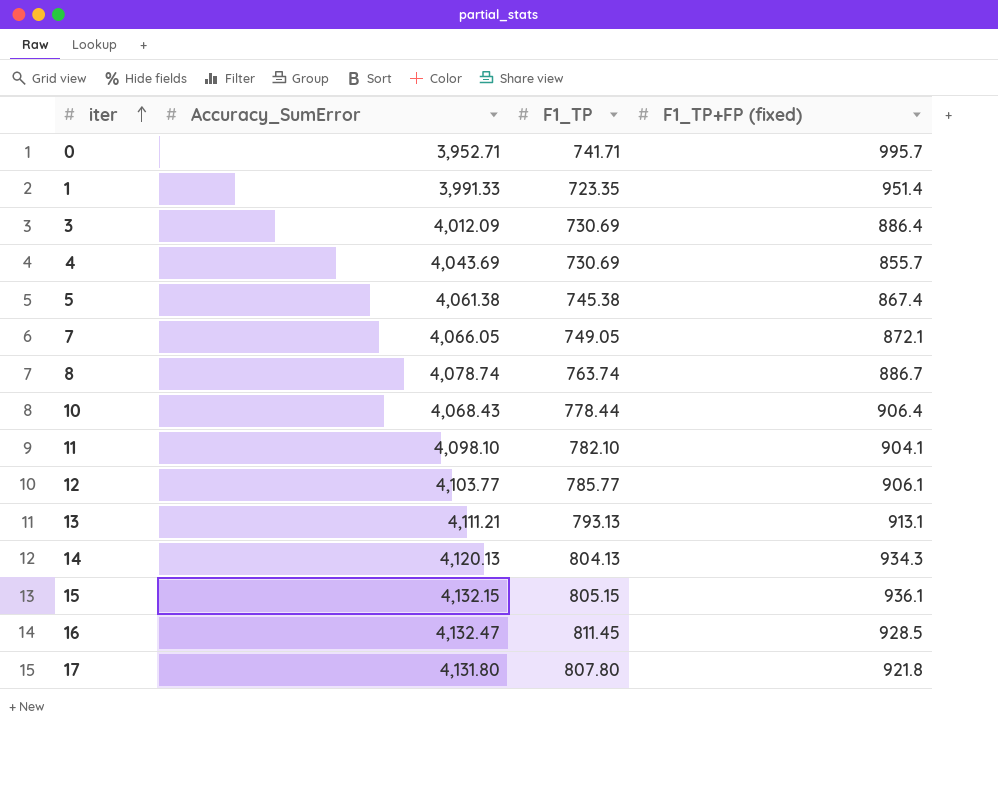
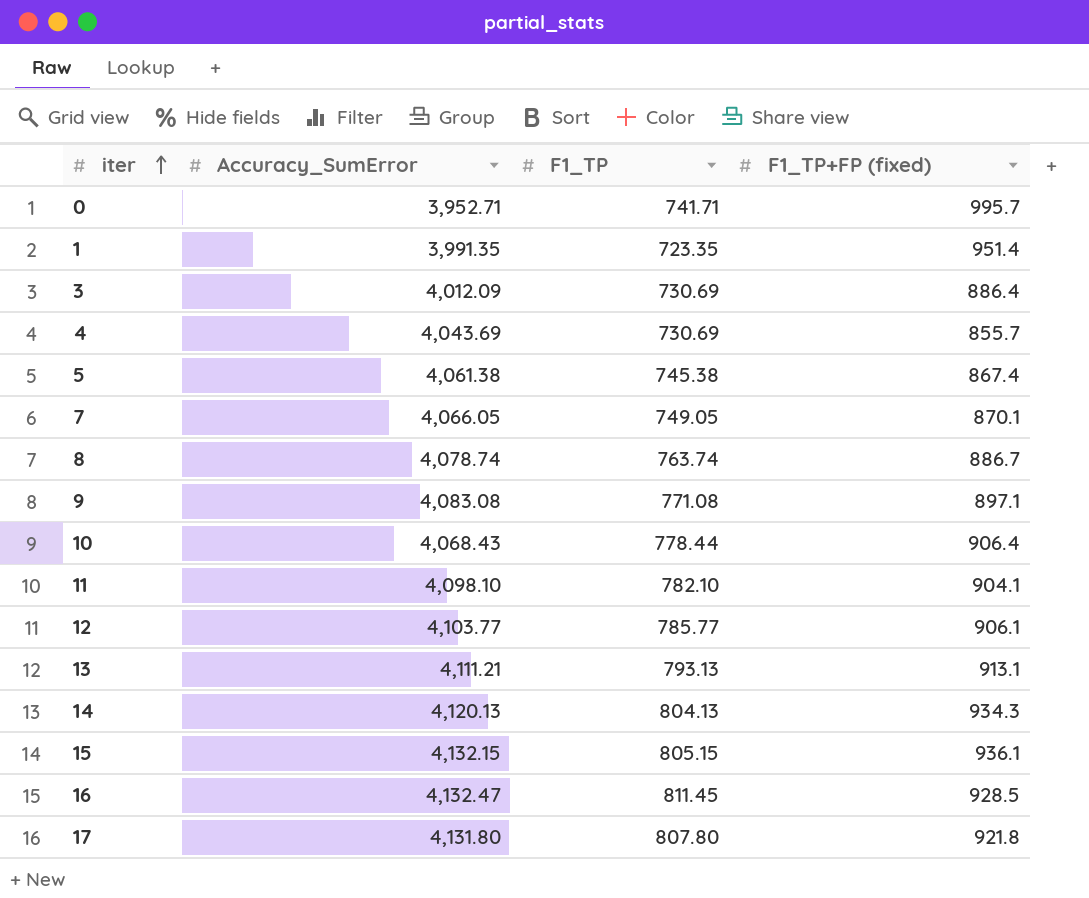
1 | Accuracy_SumError: 3,991.33 -> 3,991.35
7 | F1_TP+FP (fixed): 872.1 -> 870.1
row 9: none -> 4,083.08 | 771.08 | 897.1

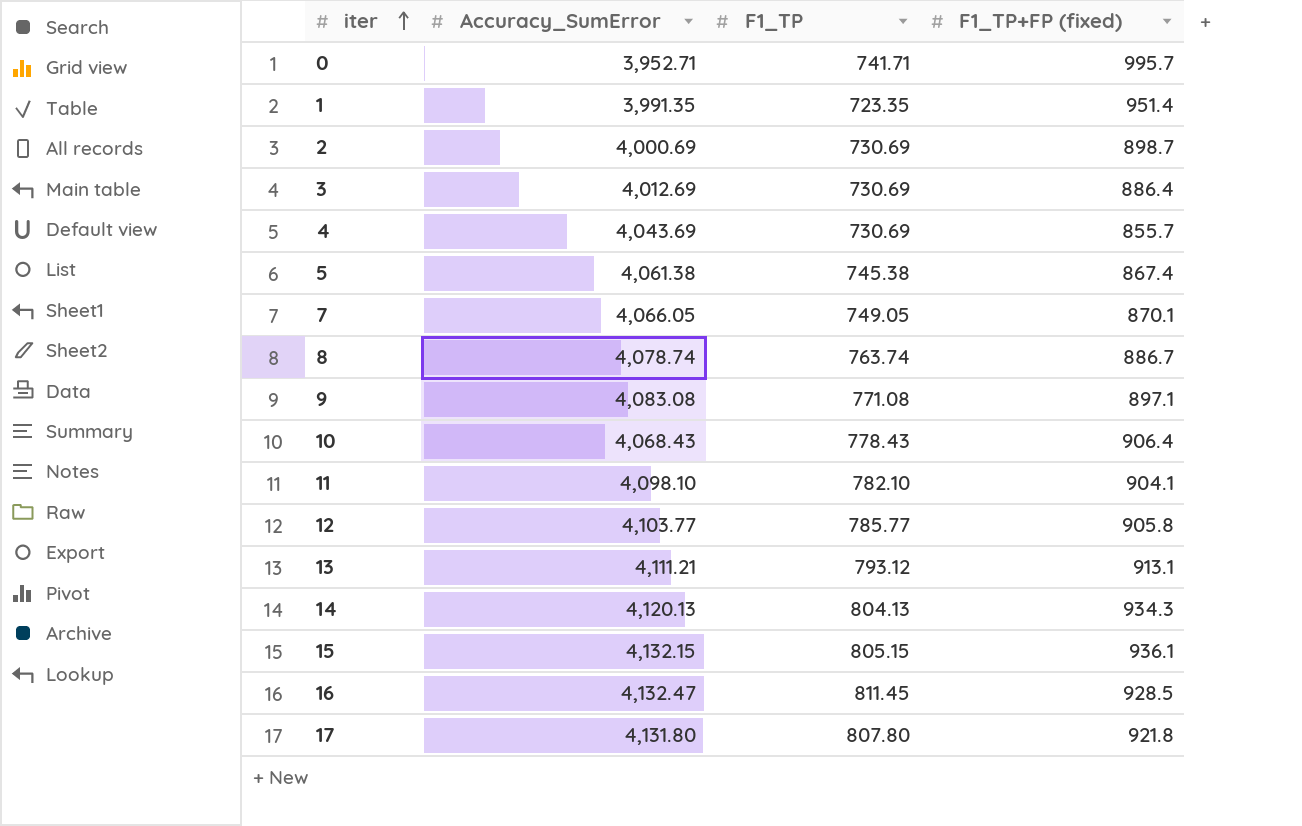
row 2: none -> 4,000.69 | 730.69 | 898.7
3 | Accuracy_SumError: 4,012.09 -> 4,012.69
10 | F1_TP: 778.44 -> 778.43
12 | F1_TP+FP (fixed): 906.1 -> 905.8
13 | F1_TP: 793.13 -> 793.12

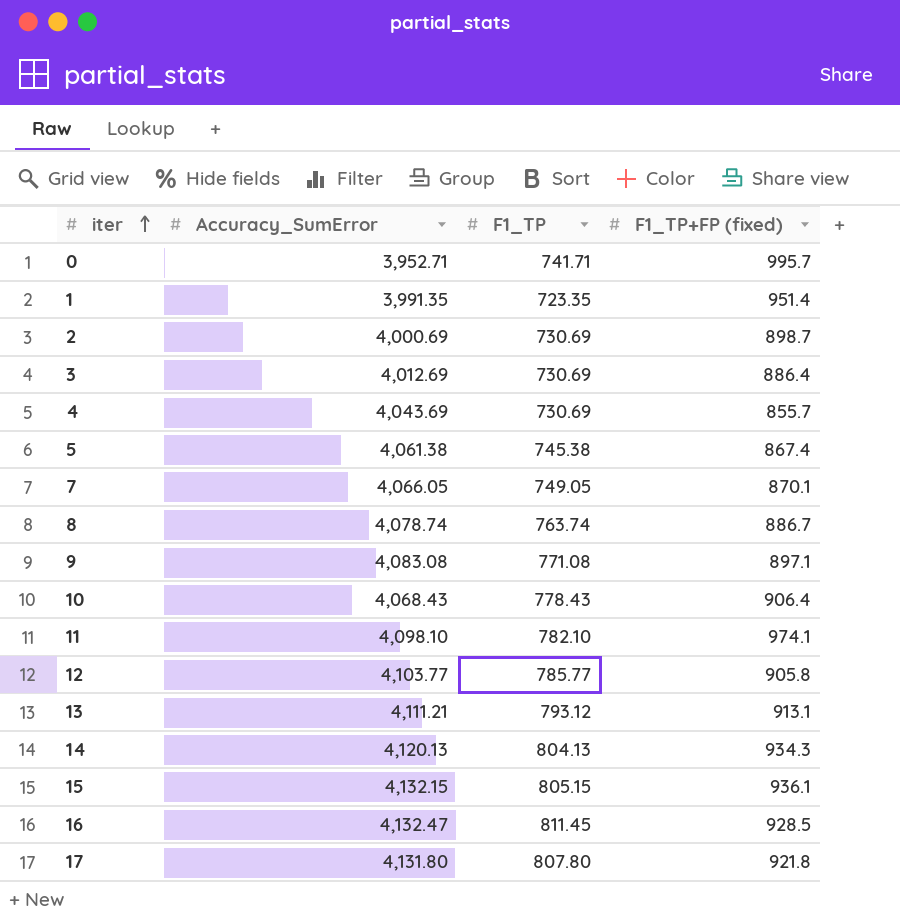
11 | F1_TP+FP (fixed): 904.1 -> 974.1

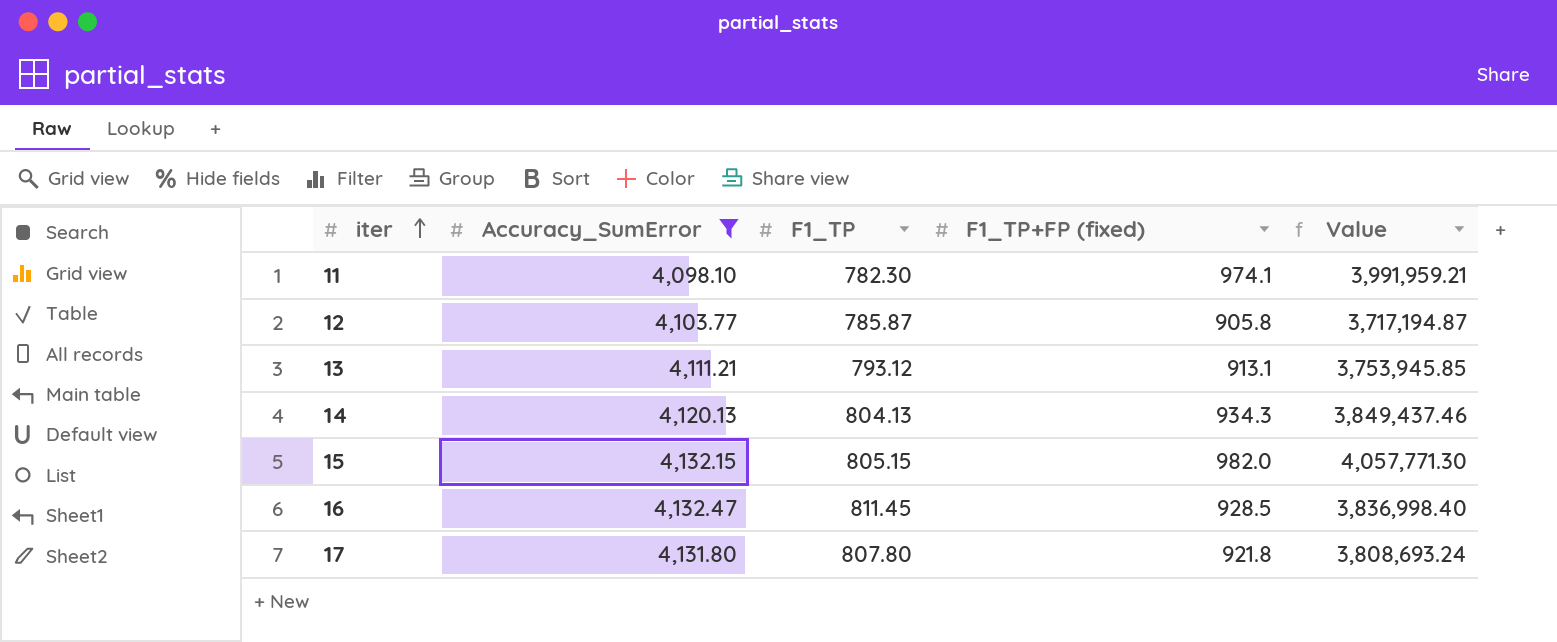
filter: none -> Accuracy_SumError >= 4,098.10
column Value | formula: none -> [Accuracy_SumError] * [F1_TP+FP (fixed)]
11 | F1_TP: 782.10 -> 782.30
12 | F1_TP: 785.77 -> 785.87
15 | F1_TP+FP (fixed): 936.1 -> 982.0

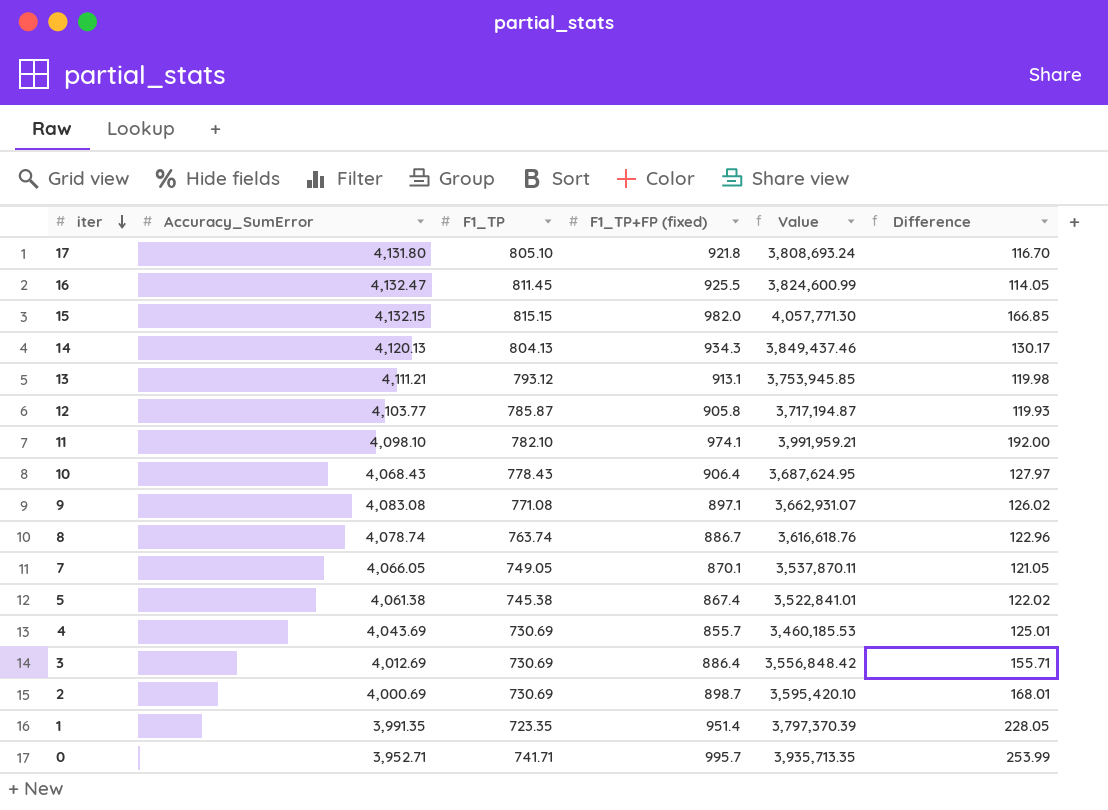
filter: Accuracy_SumError >= 4,098.10 -> none
row order: iter ascending -> iter descending
column Difference | formula: none -> [F1_TP+FP (fixed)] - [F1_TP]
17 | F1_TP: 807.80 -> 805.10
16 | F1_TP+FP (fixed): 928.5 -> 925.5
16 | Value: 3,836,998.40 -> 3,824,600.99
15 | F1_TP: 805.15 -> 815.15
11 | F1_TP: 782.30 -> 782.10

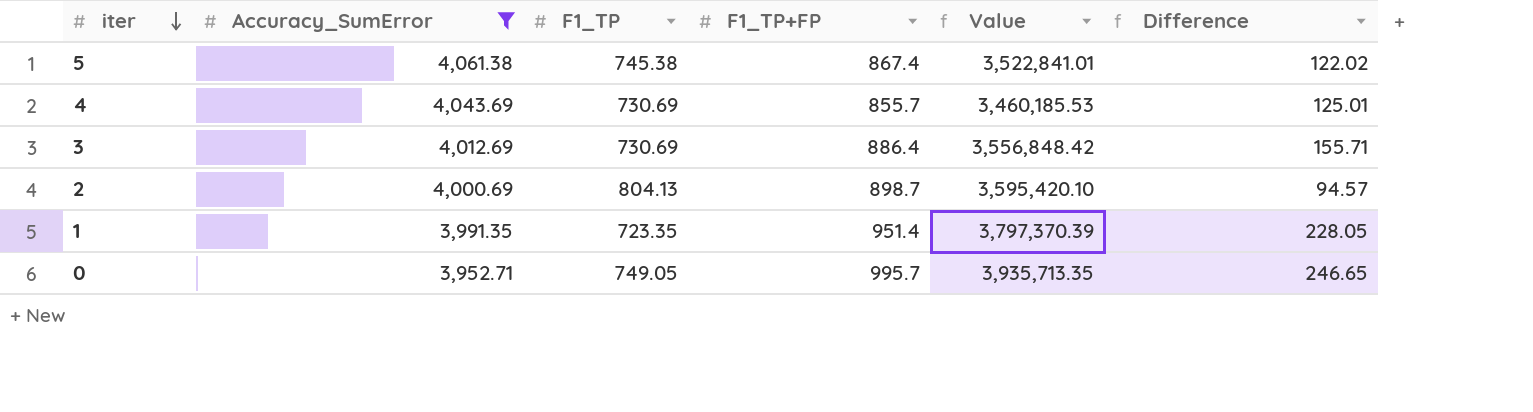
filter: none -> Accuracy_SumError <= 4,061.38
column name: F1_TP+FP (fixed) -> F1_TP+FP
2 | F1_TP: 730.69 -> 804.13
2 | Difference: 168.01 -> 94.57
0 | F1_TP: 741.71 -> 749.05
0 | Difference: 253.99 -> 246.65

